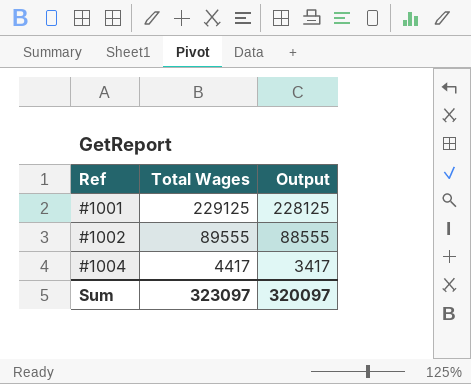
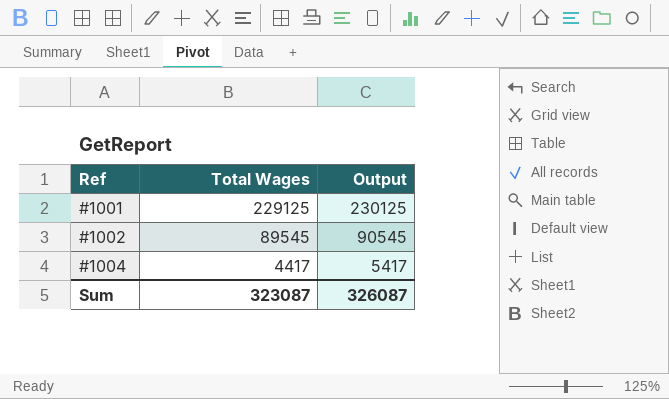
column Output | formula: [Total Wages] - 1000 -> [Total Wages] + 1000
#1002 | Total Wages: 89555 -> 89545
Sum | Total Wages: 323097 -> 323087
Sum | Output: 320097 -> 326087

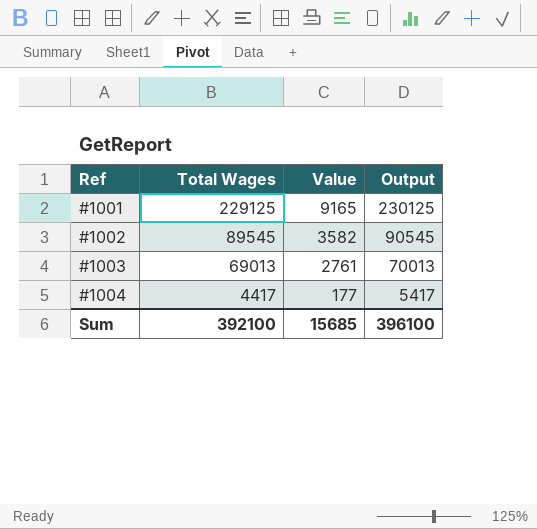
column Value | formula: none -> [Total Wages] * 0.04
row #1003: none -> 69013 | 2761 | 70013
Sum | Total Wages: 323087 -> 392100
Sum | Output: 326087 -> 396100

